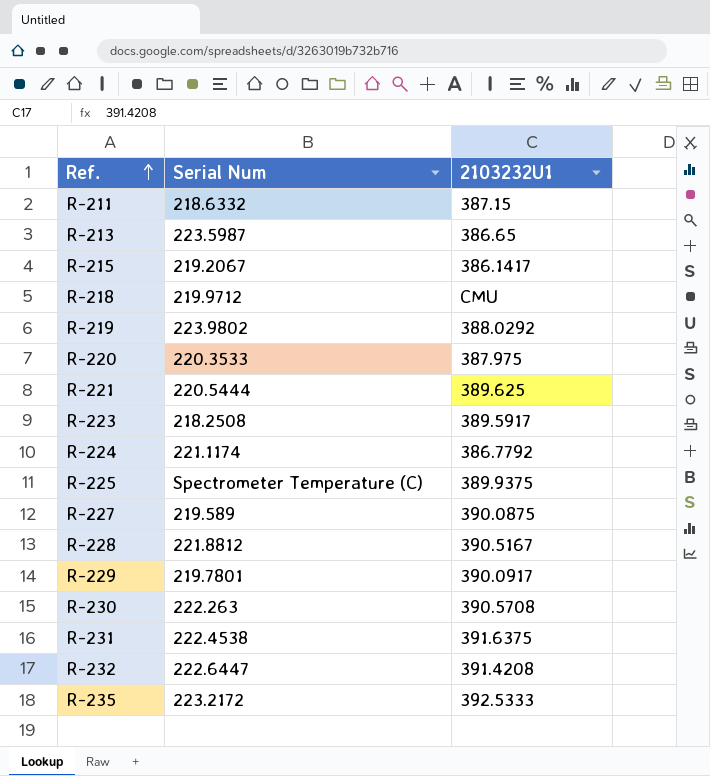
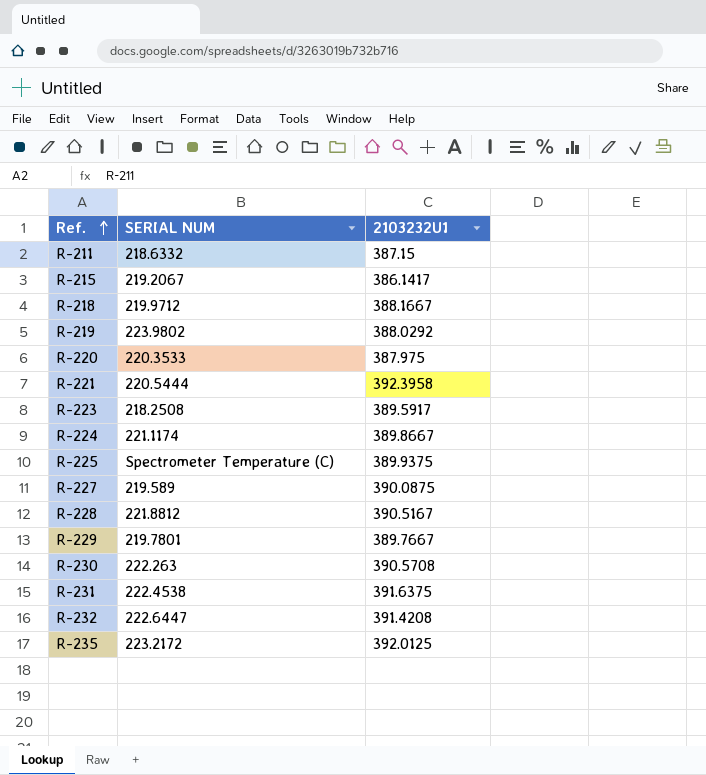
column name: Serial Num -> SERIAL NUM
row R-213: 223.5987 | 386.65 -> none
R-218 | 2103232U1: CMU -> 388.1667
R-221 | 2103232U1: 389.625 -> 392.3958
R-224 | 2103232U1: 386.7792 -> 389.8667
R-229 | 2103232U1: 390.0917 -> 389.7667
R-235 | 2103232U1: 392.5333 -> 392.0125

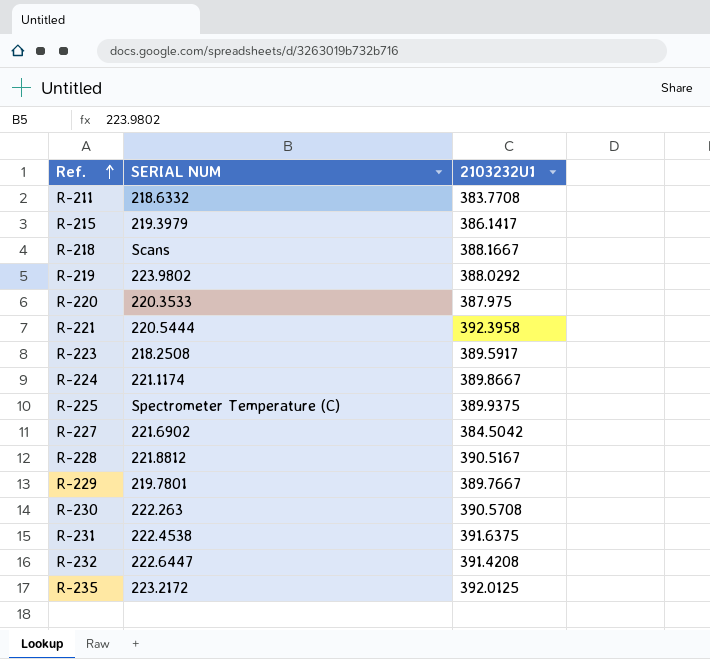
R-211 | 2103232U1: 387.15 -> 383.7708
R-215 | SERIAL NUM: 219.2067 -> 219.3979
R-218 | SERIAL NUM: 219.9712 -> Scans
R-227 | SERIAL NUM: 219.589 -> 221.6902
R-227 | 2103232U1: 390.0875 -> 384.5042

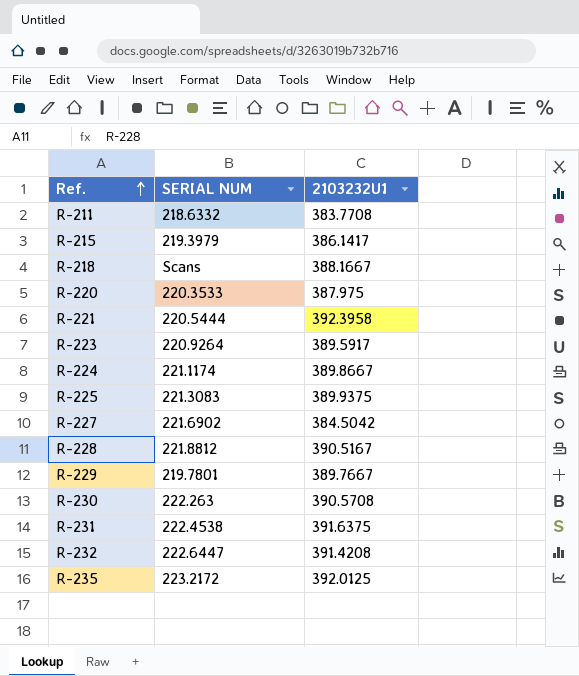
row R-219: 223.9802 | 388.0292 -> none
R-223 | SERIAL NUM: 218.2508 -> 220.9264
R-225 | SERIAL NUM: Spectrometer Temperature (C) -> 221.3083

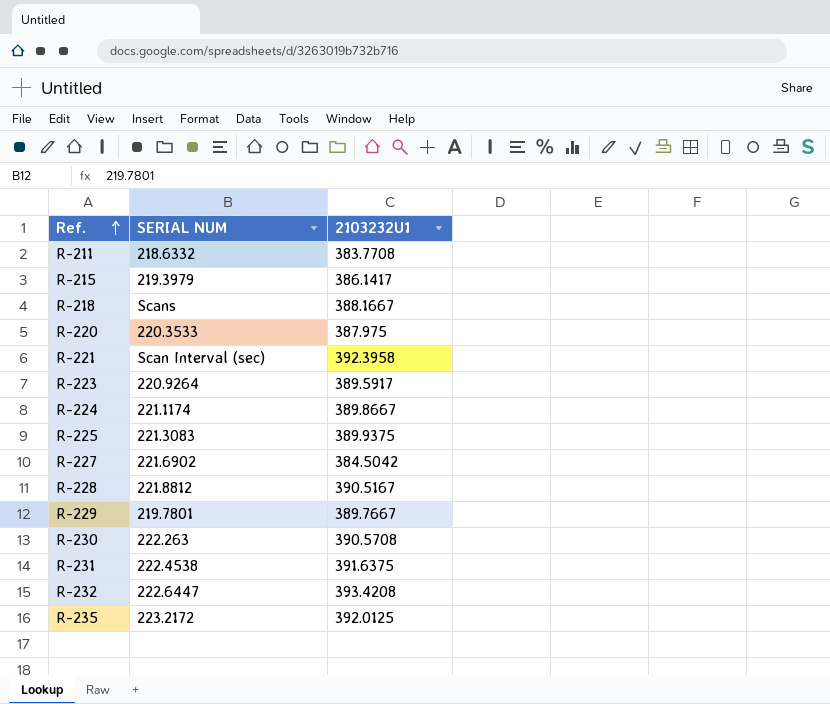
R-221 | SERIAL NUM: 220.5444 -> Scan Interval (sec)
R-232 | 2103232U1: 391.4208 -> 393.4208

